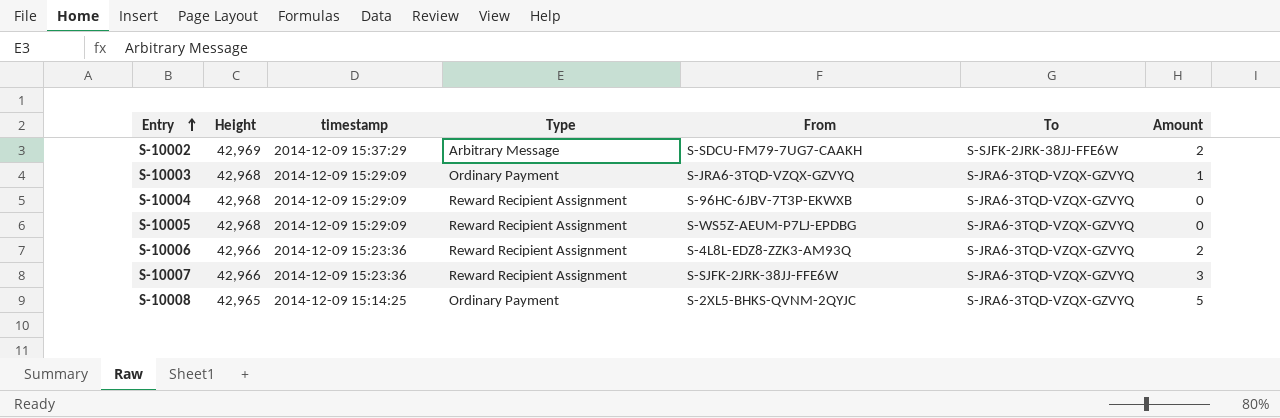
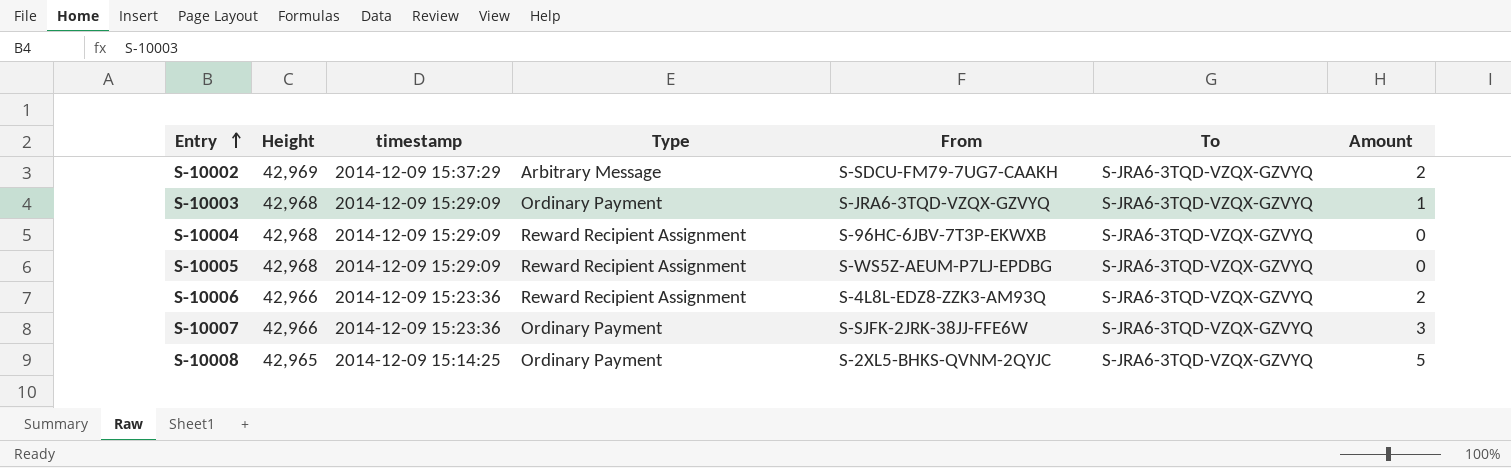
S-10002 | To: S-SJFK-2JRK-38JJ-FFE6W -> S-JRA6-3TQD-VZQX-GZVYQ
S-10007 | Type: Reward Recipient Assignment -> Ordinary Payment

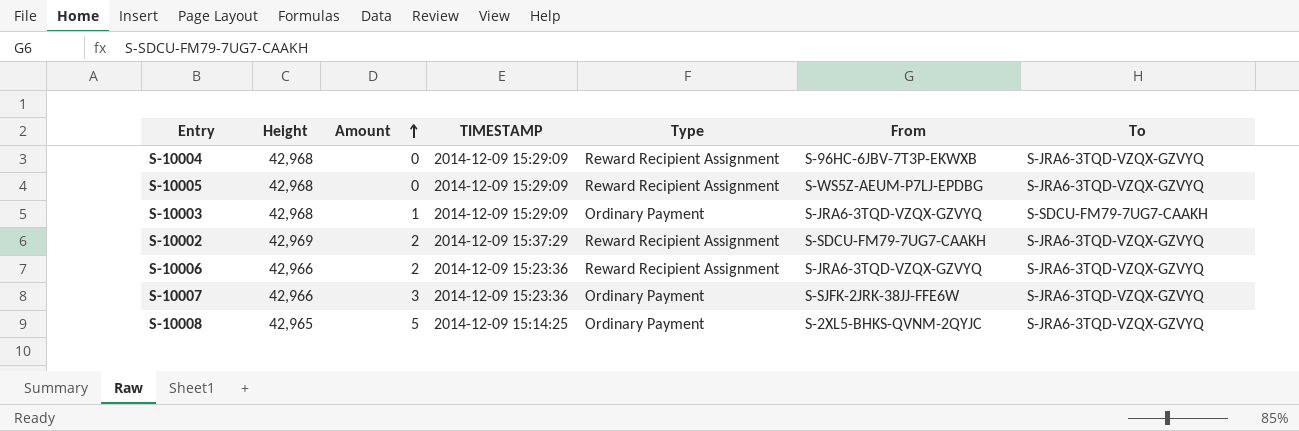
row order: Entry ascending -> Amount ascending
column Amount | position: 7 -> 3
column name: timestamp -> TIMESTAMP
S-10003 | To: S-JRA6-3TQD-VZQX-GZVYQ -> S-SDCU-FM79-7UG7-CAAKH
S-10002 | Type: Arbitrary Message -> Reward Recipient Assignment
S-10006 | From: S-4L8L-EDZ8-ZZK3-AM93Q -> S-JRA6-3TQD-VZQX-GZVYQ

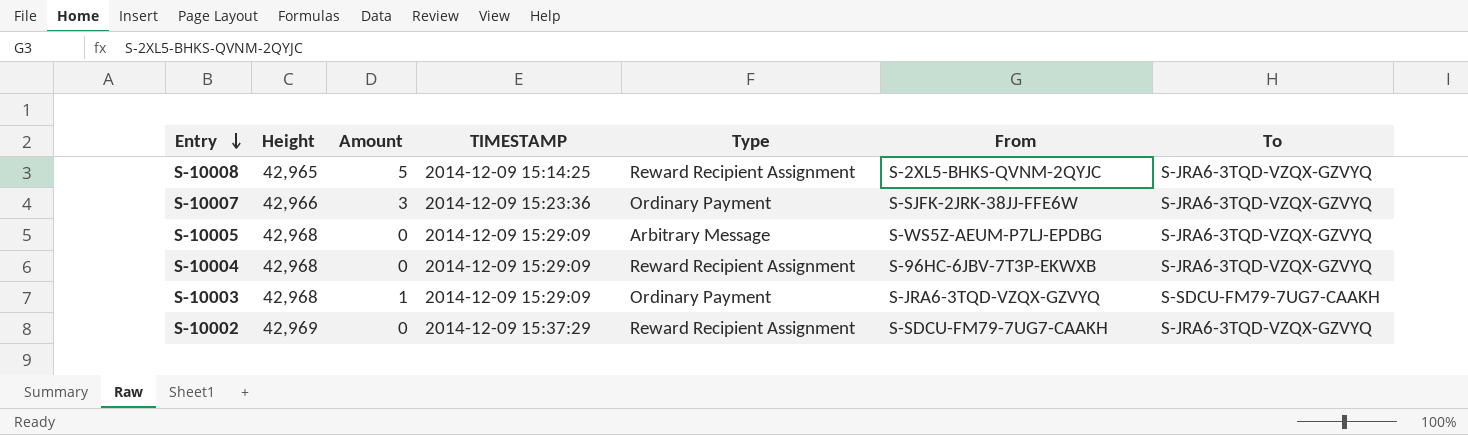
row order: Amount ascending -> Entry descending
row S-10006: 42,966 | 2 | 2014-12-09 15:23:36 | Reward Recipient Assignment | S-JRA6-3TQD-VZQX-GZVYQ | S-JRA6-3TQD-VZQX-GZVYQ -> none
S-10008 | Type: Ordinary Payment -> Reward Recipient Assignment
S-10005 | Type: Reward Recipient Assignment -> Arbitrary Message
S-10002 | Amount: 2 -> 0

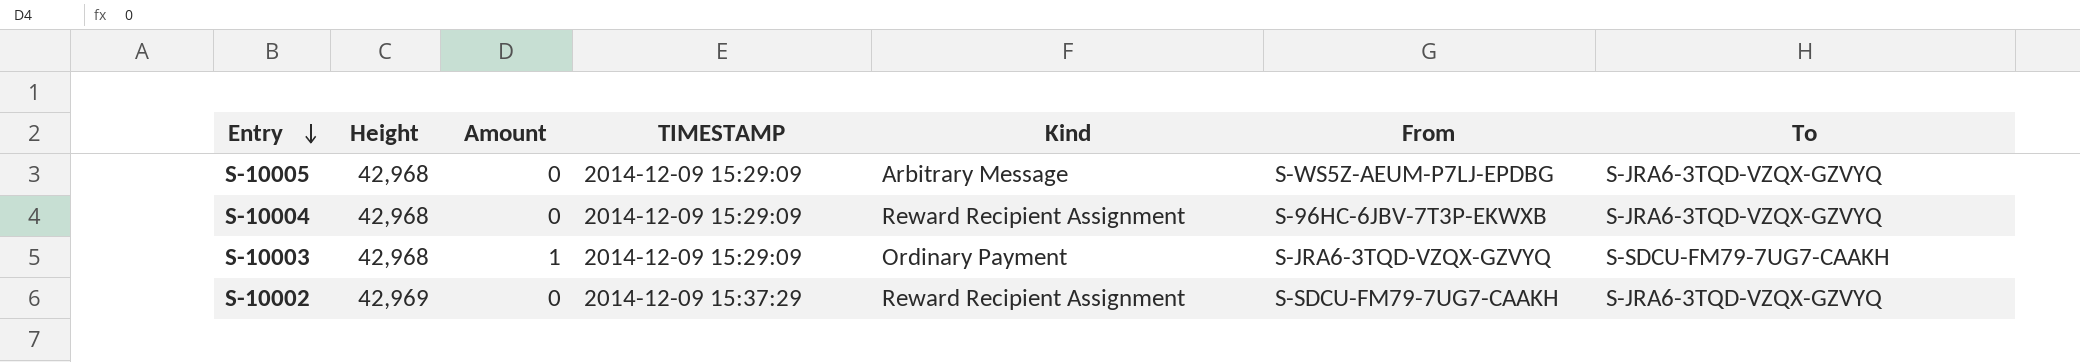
column name: Type -> Kind
row S-10008: 42,965 | 5 | 2014-12-09 15:14:25 | Reward Recipient Assignment | S-2XL5-BHKS-QVNM-2QYJC | S-JRA6-3TQD-VZQX-GZVYQ -> none
row S-10007: 42,966 | 3 | 2014-12-09 15:23:36 | Ordinary Payment | S-SJFK-2JRK-38JJ-FFE6W | S-JRA6-3TQD-VZQX-GZVYQ -> none

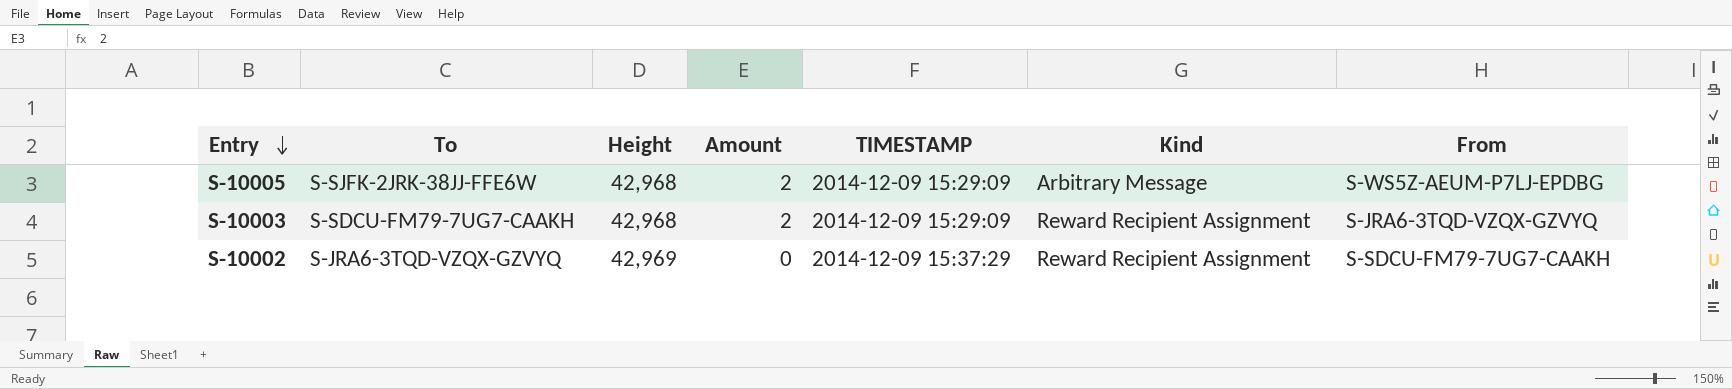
column To | position: 7 -> 2
row S-10004: 42,968 | 0 | 2014-12-09 15:29:09 | Reward Recipient Assignment | S-96HC-6JBV-7T3P-EKWXB | S-JRA6-3TQD-VZQX-GZVYQ -> none
S-10005 | To: S-JRA6-3TQD-VZQX-GZVYQ -> S-SJFK-2JRK-38JJ-FFE6W
S-10005 | Amount: 0 -> 2
S-10003 | Amount: 1 -> 2
S-10003 | Kind: Ordinary Payment -> Reward Recipient Assignment

